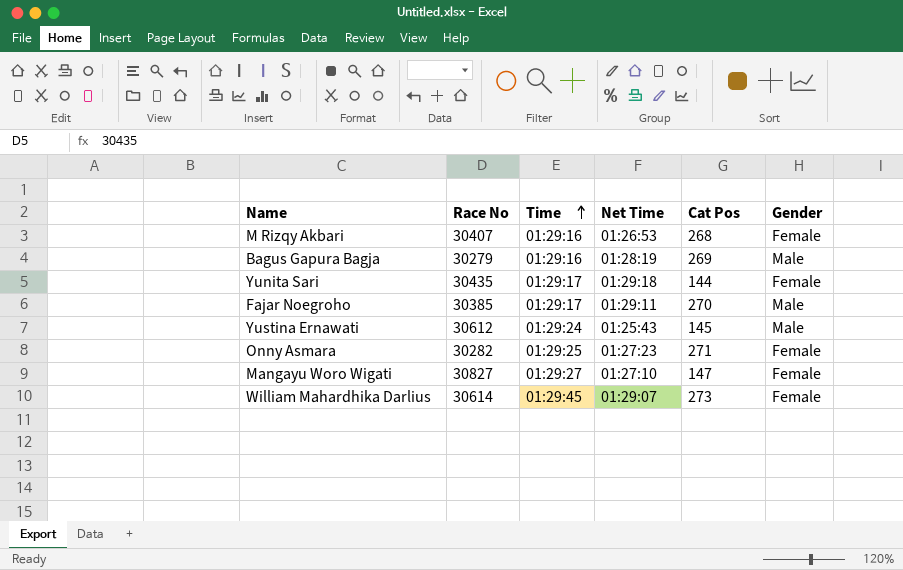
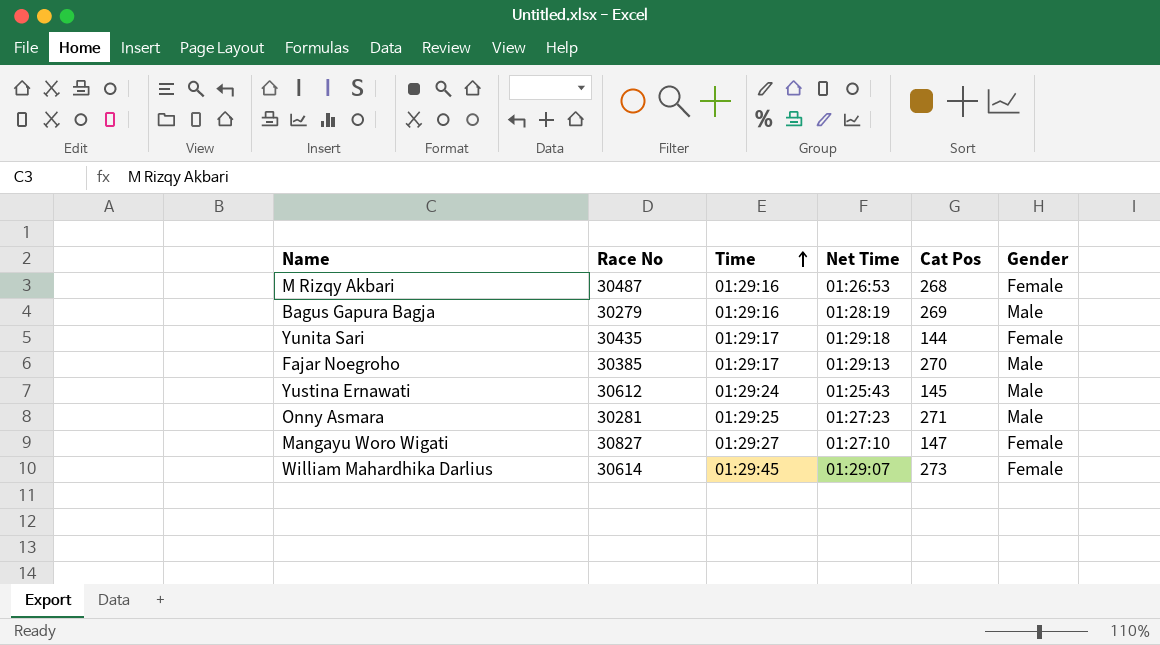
M Rizqy Akbari | Race No: 30407 -> 30487
Fajar Noegroho | Net Time: 01:29:11 -> 01:29:13
Onny Asmara | Race No: 30282 -> 30281
Onny Asmara | Gender: Female -> Male

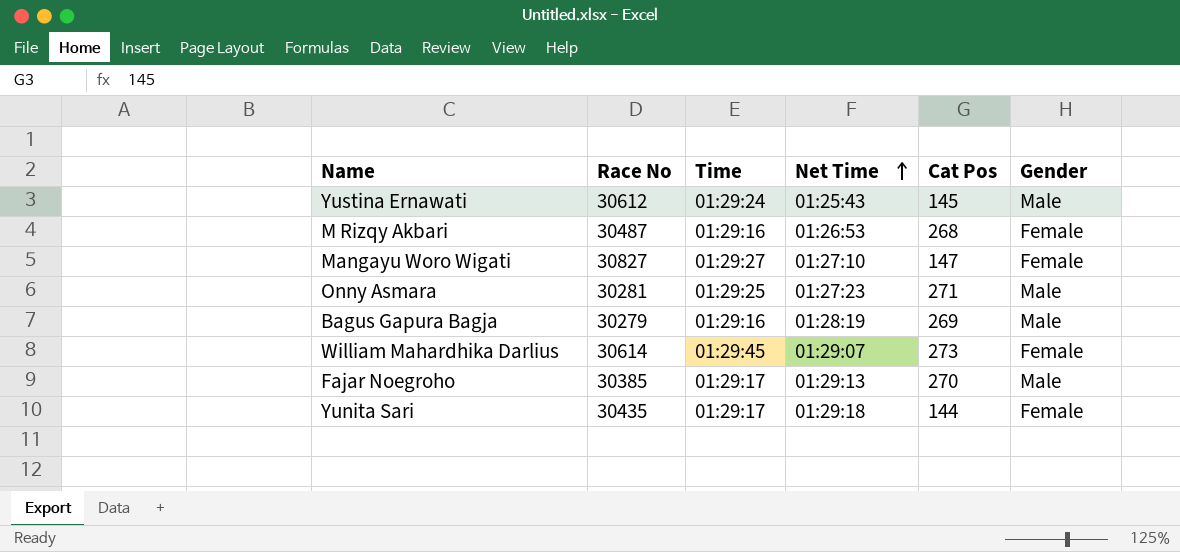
row order: Time ascending -> Net Time ascending

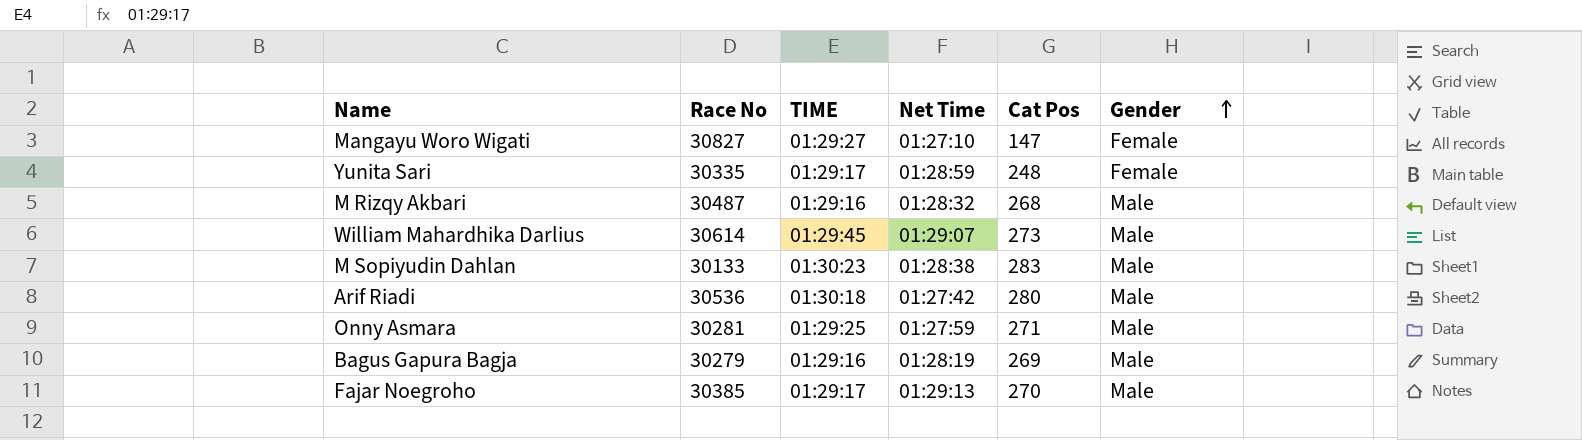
row order: Net Time ascending -> Gender ascending
column name: Time -> TIME
row Yustina Ernawati: 30612 | 01:29:24 | 01:25:43 | 145 | Male -> none
Yunita Sari | Race No: 30435 -> 30335
Yunita Sari | Net Time: 01:29:18 -> 01:28:59
Yunita Sari | Cat Pos: 144 -> 248
M Rizqy Akbari | Net Time: 01:26:53 -> 01:28:32
M Rizqy Akbari | Gender: Female -> Male
William Mahardhika Darlius | Gender: Female -> Male
row M Sopiyudin Dahlan: none -> 30133 | 01:30:23 | 01:28:38 | 283 | Male
row Arif Riadi: none -> 30536 | 01:30:18 | 01:27:42 | 280 | Male
Onny Asmara | Net Time: 01:27:23 -> 01:27:59

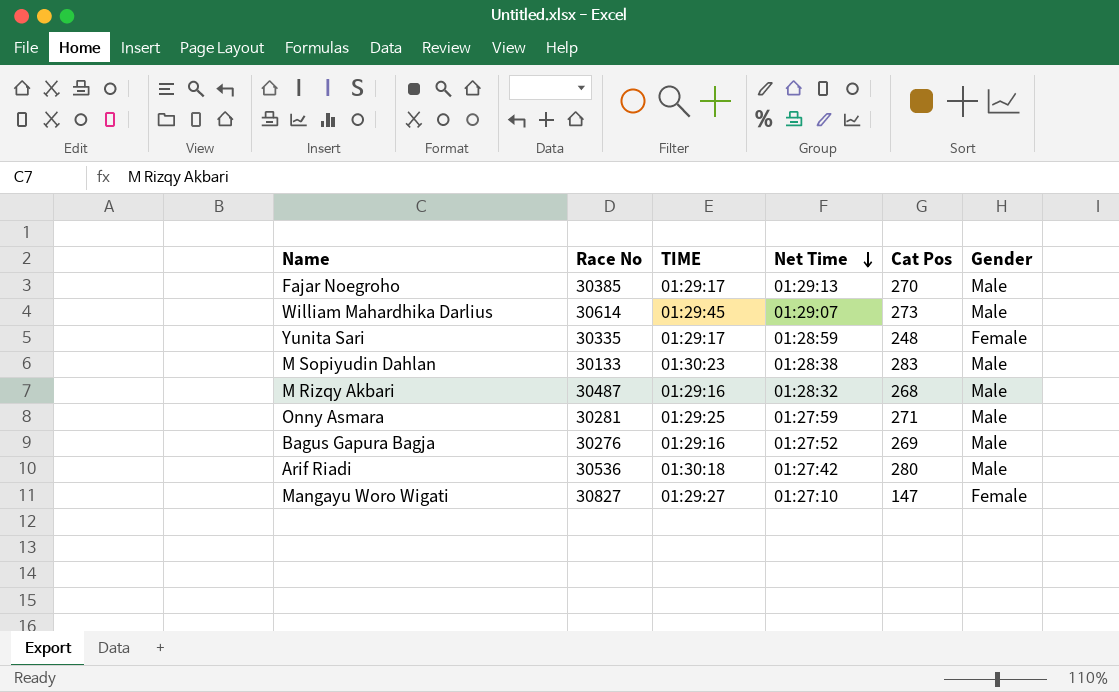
row order: Gender ascending -> Net Time descending
Bagus Gapura Bagja | Race No: 30279 -> 30276
Bagus Gapura Bagja | Net Time: 01:28:19 -> 01:27:52

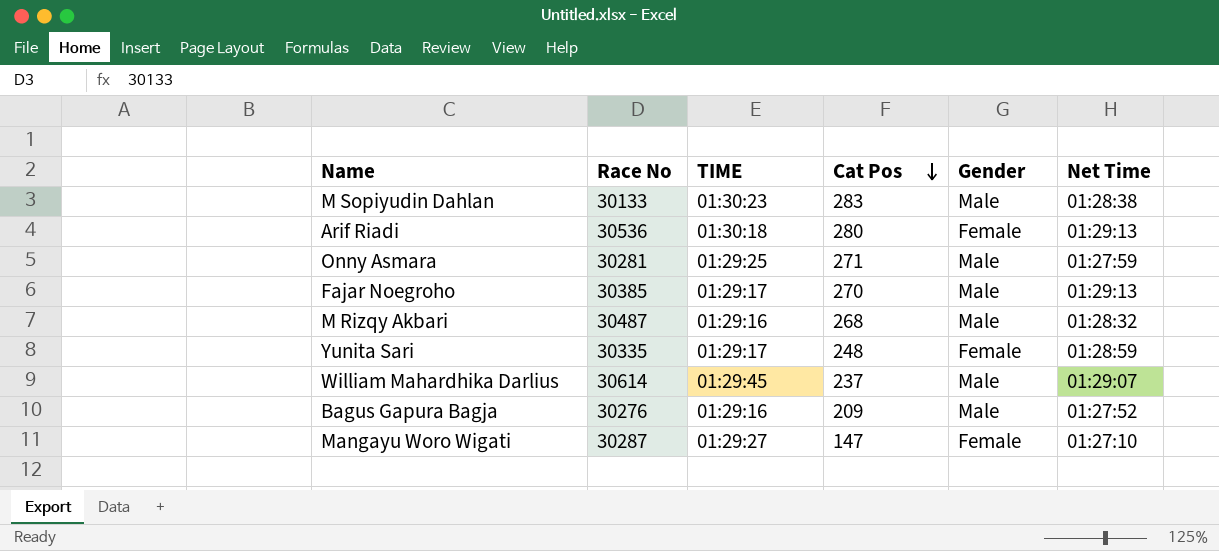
row order: Net Time descending -> Cat Pos descending
column Net Time | position: 4 -> 6
Arif Riadi | Gender: Male -> Female
Arif Riadi | Net Time: 01:27:42 -> 01:29:13
William Mahardhika Darlius | Cat Pos: 273 -> 237
Bagus Gapura Bagja | Cat Pos: 269 -> 209
Mangayu Woro Wigati | Race No: 30827 -> 30287

